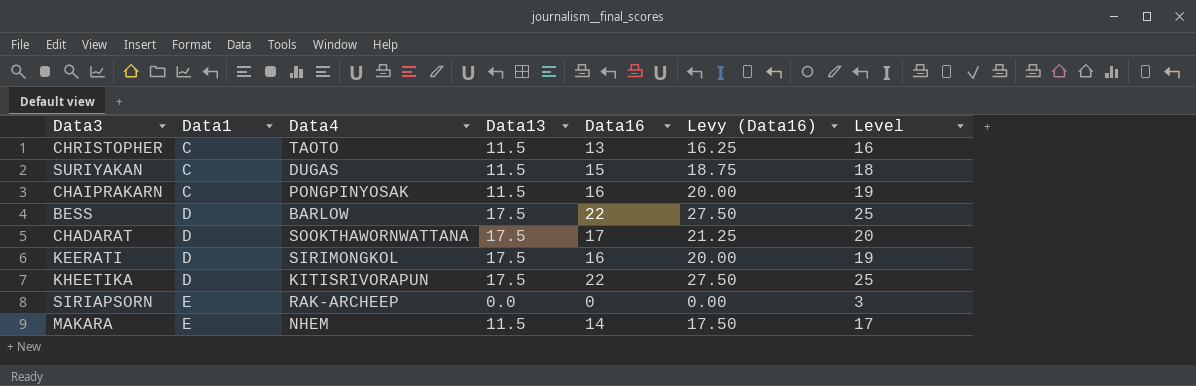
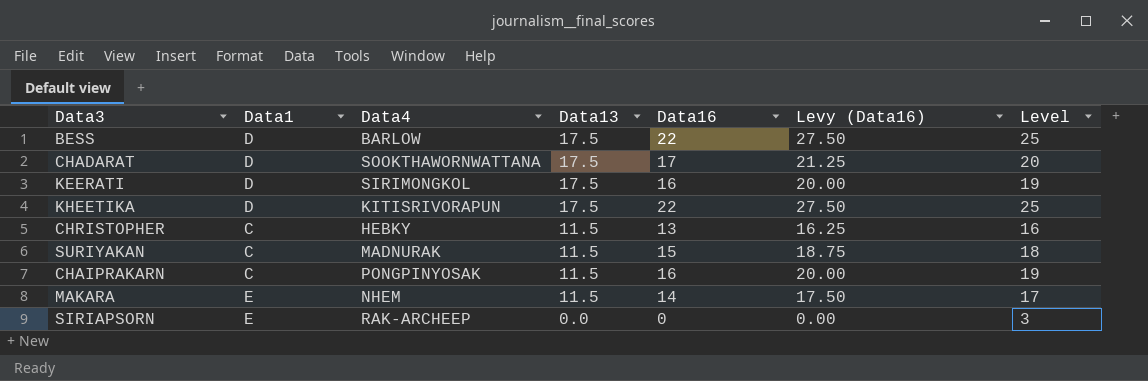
row order: Data1 ascending -> Data13 descending
CHRISTOPHER | Data4: TAOTO -> HEBKY
SURIYAKAN | Data4: DUGAS -> MADNURAK

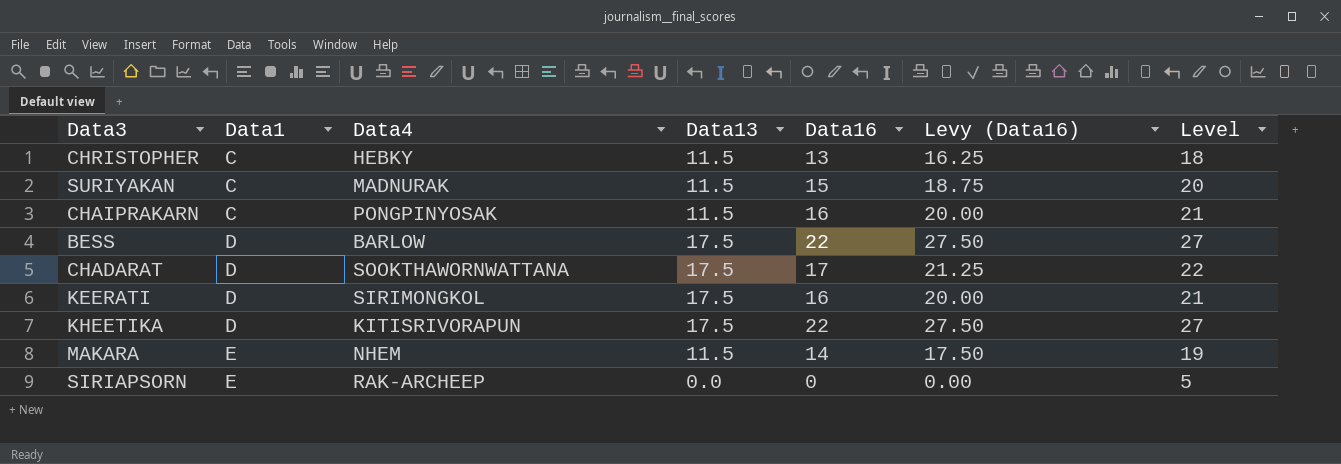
row order: Data13 descending -> Data1 ascending
column Level | formula: [Data16] + 3 -> [Data16] + 5

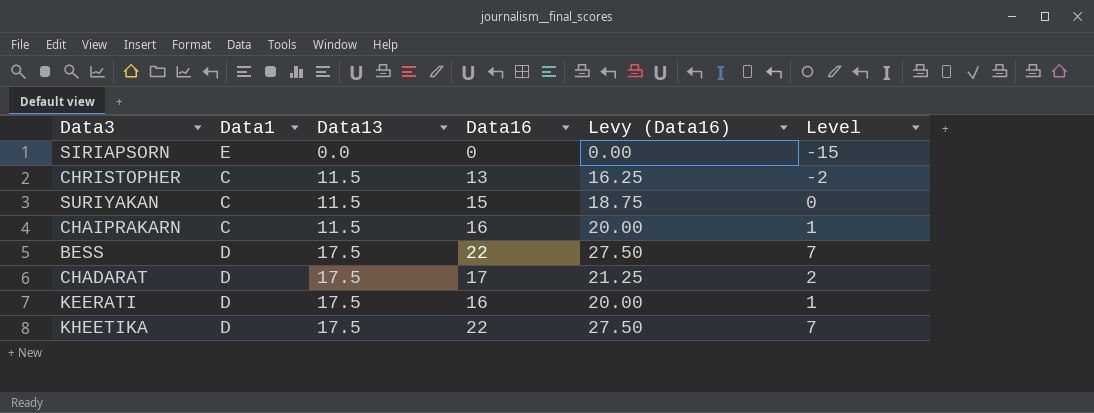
row order: Data1 ascending -> Data13 ascending
column Data4 | position: 3 -> none
column Level | formula: [Data16] + 5 -> [Data16] - 15
row MAKARA: E | NHEM | 11.5 | 14 | 17.50 | 19 -> none

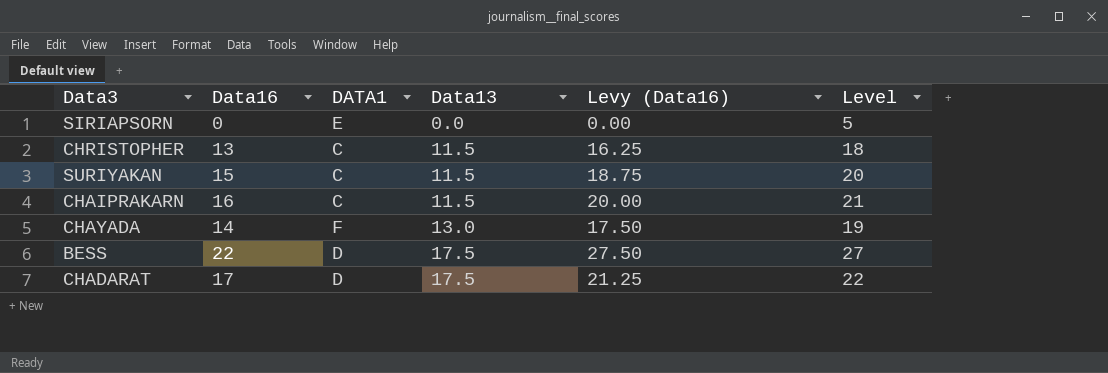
column Data16 | position: 4 -> 2
column name: Data1 -> DATA1
column Level | formula: [Data16] - 15 -> [Data16] + 5
row KEERATI: D | 17.5 | 16 | 20.00 | 1 -> none
row KHEETIKA: D | 17.5 | 22 | 27.50 | 7 -> none
row CHAYADA: none -> 14 | F | 13.0 | 17.50 | 19

